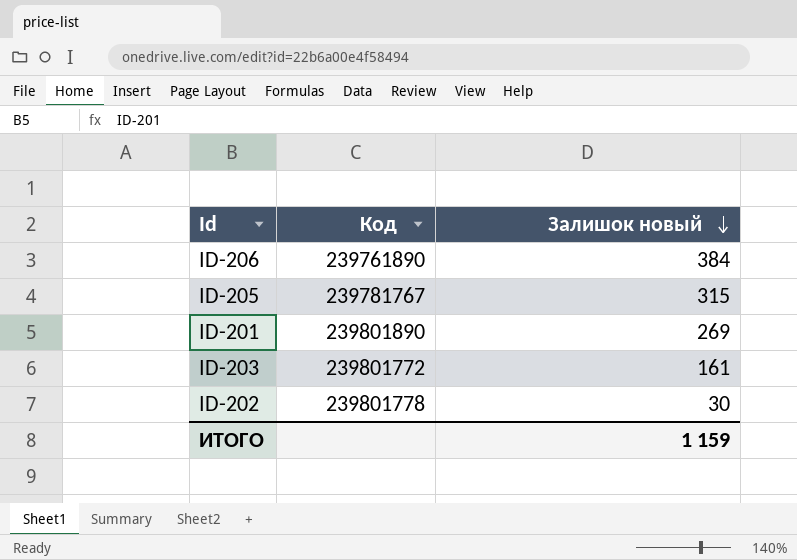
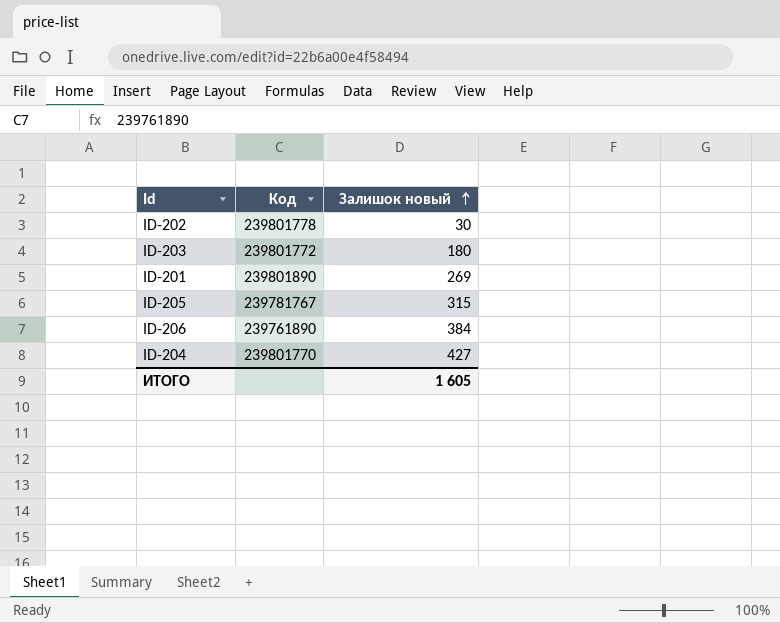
row order: Залишок новый descending -> Залишок новый ascending
ID-203 | Залишок новый: 161 -> 180
row ID-204: none -> 239801770 | 427
ИТОГО | Залишок новый: 1 159 -> 1 605

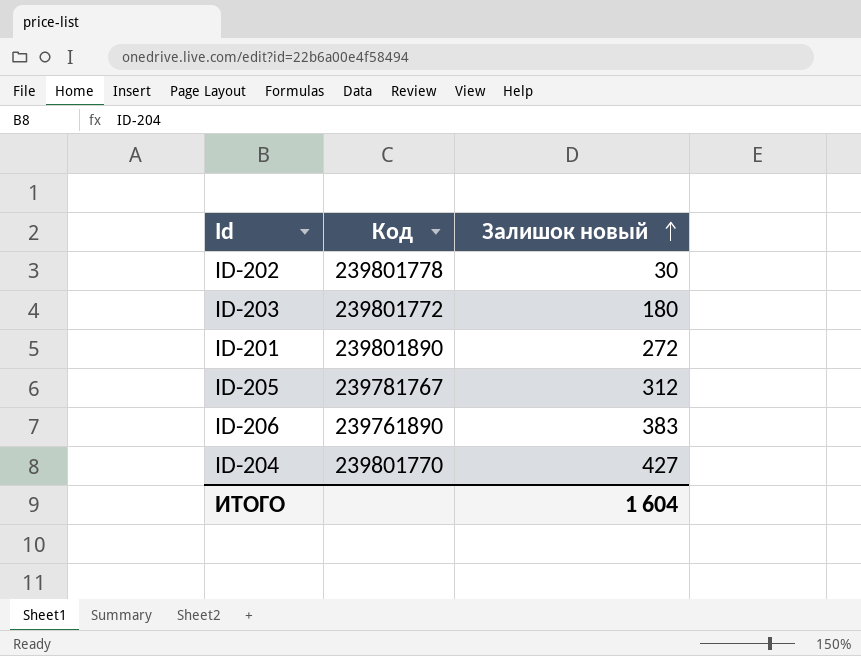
ID-201 | Залишок новый: 269 -> 272
ID-205 | Залишок новый: 315 -> 312
ID-206 | Залишок новый: 384 -> 383
ИТОГО | Залишок новый: 1 605 -> 1 604

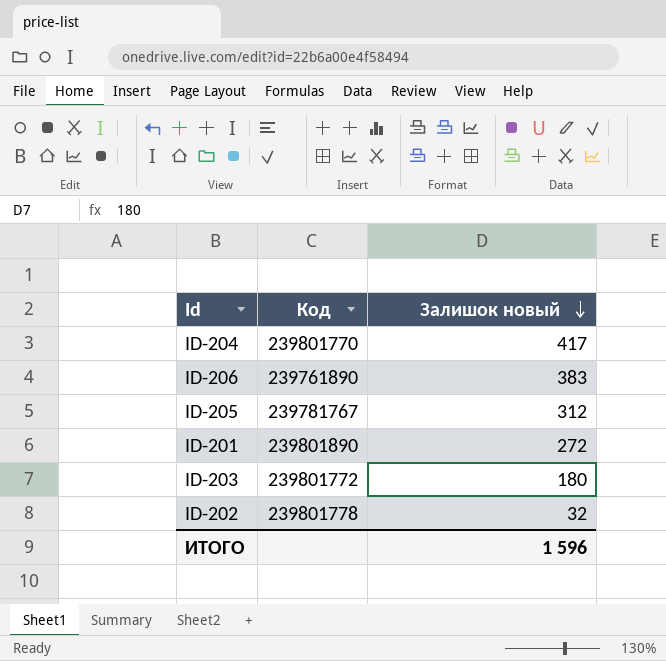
row order: Залишок новый ascending -> Залишок новый descending
ID-204 | Залишок новый: 427 -> 417
ID-202 | Залишок новый: 30 -> 32
ИТОГО | Залишок новый: 1 604 -> 1 596

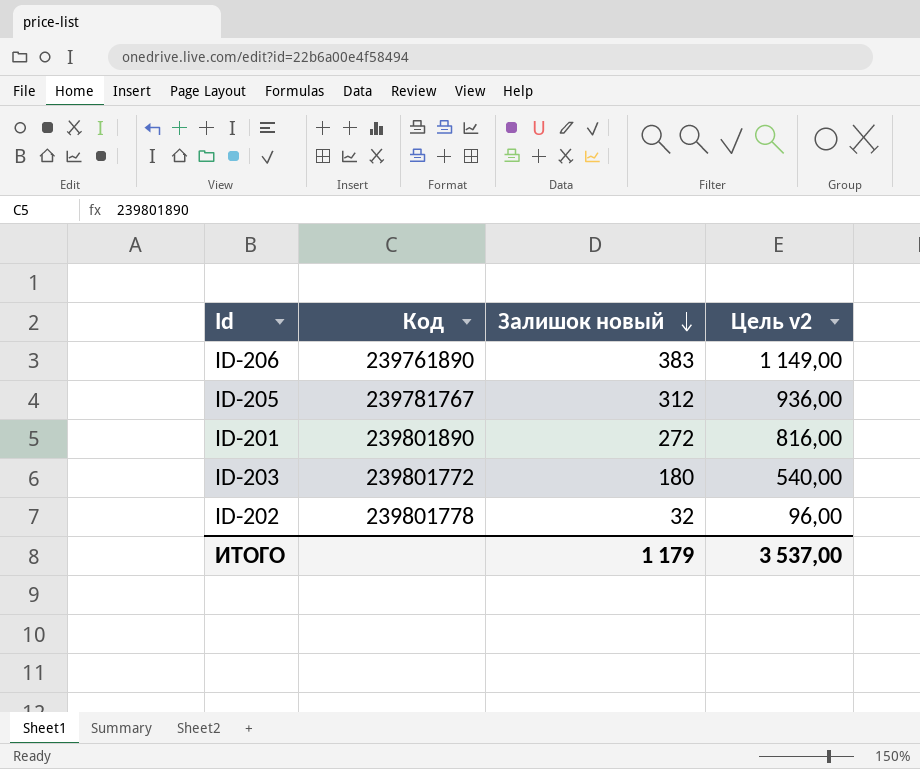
column Цель v2 | formula: none -> [Залишок новый] * 3
row ID-204: 239801770 | 417 -> none
ИТОГО | Залишок новый: 1 596 -> 1 179

